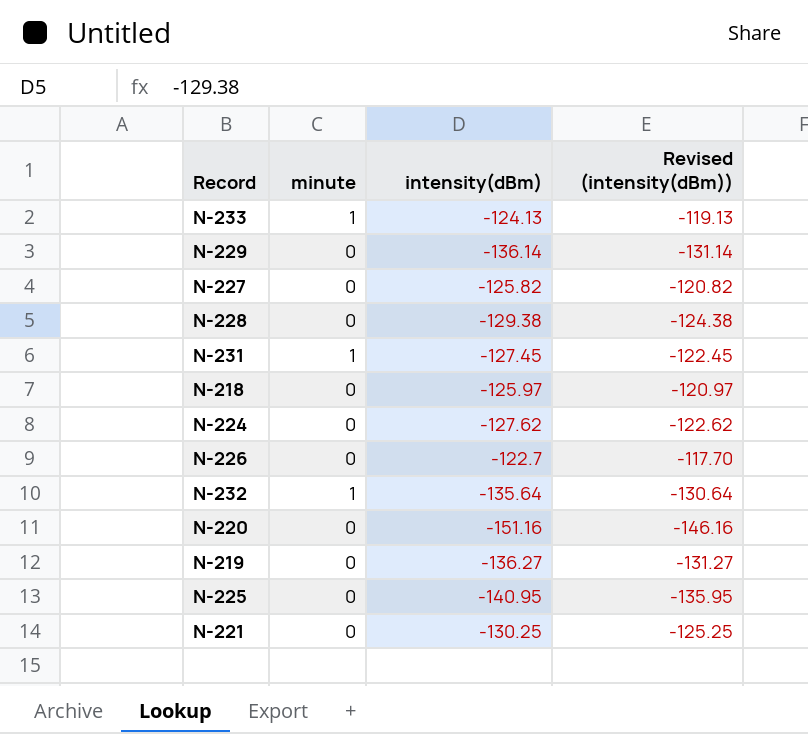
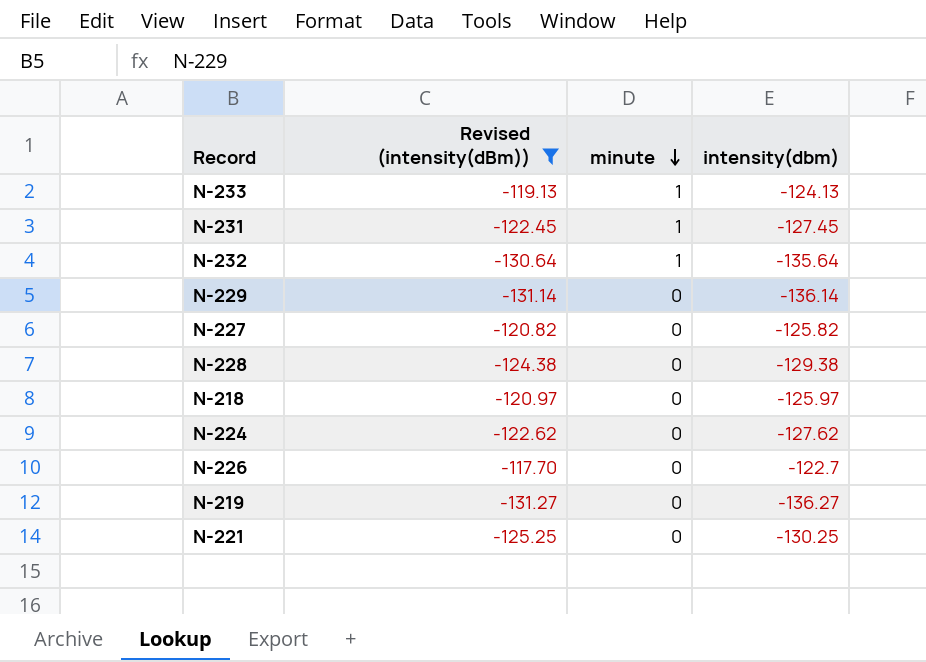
filter: none -> Revised (intensity(dBm)) >= -131.27
row order: none -> minute descending
column Revised (intensity(dBm)) | position: 4 -> 2
column name: intensity(dBm) -> intensity(dbm)

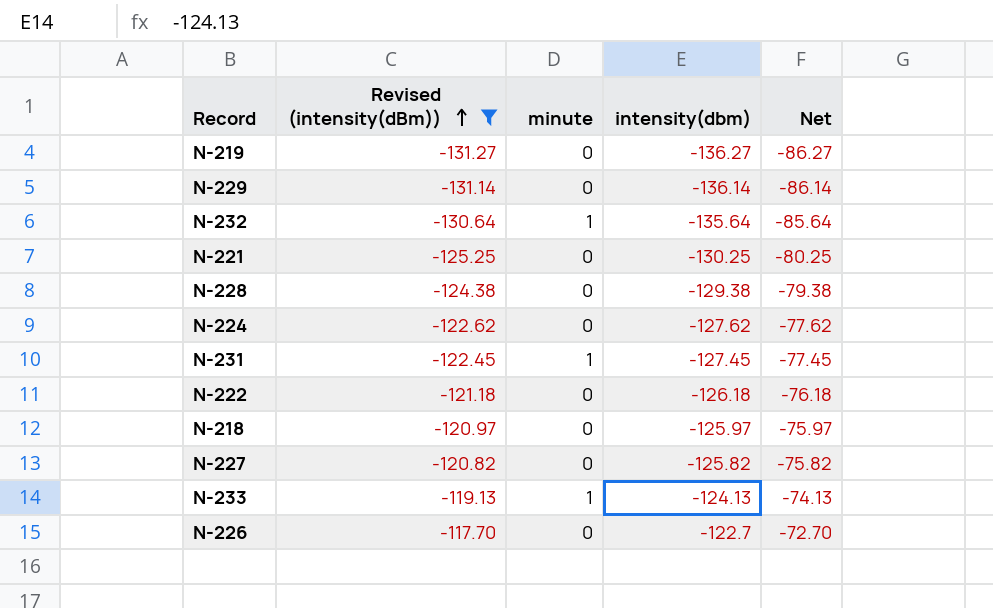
row order: minute descending -> Revised (intensity(dBm)) ascending
column Net | formula: none -> [intensity(dbm)] + 50
row N-222: none -> -121.18 | 0 | -126.18 | -76.18

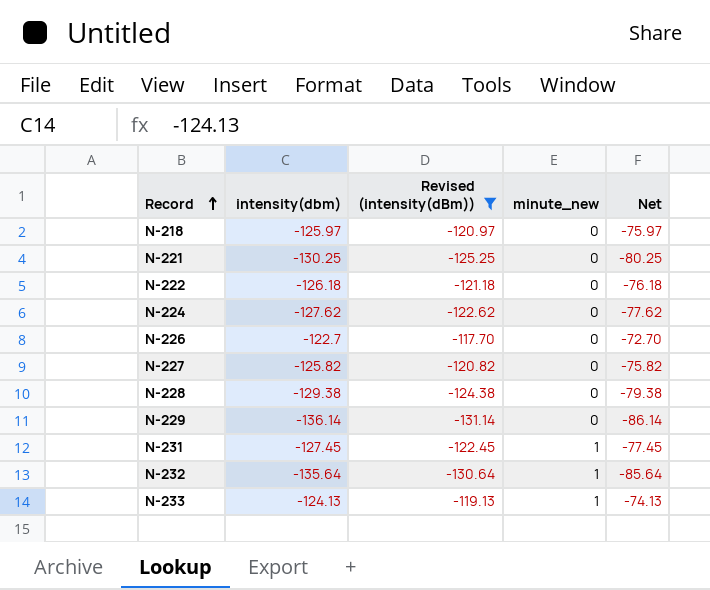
row order: Revised (intensity(dBm)) ascending -> Record ascending
column intensity(dbm) | position: 4 -> 2
column name: minute -> minute_new
row N-219: -131.27 | 0 | -136.27 | -86.27 -> none

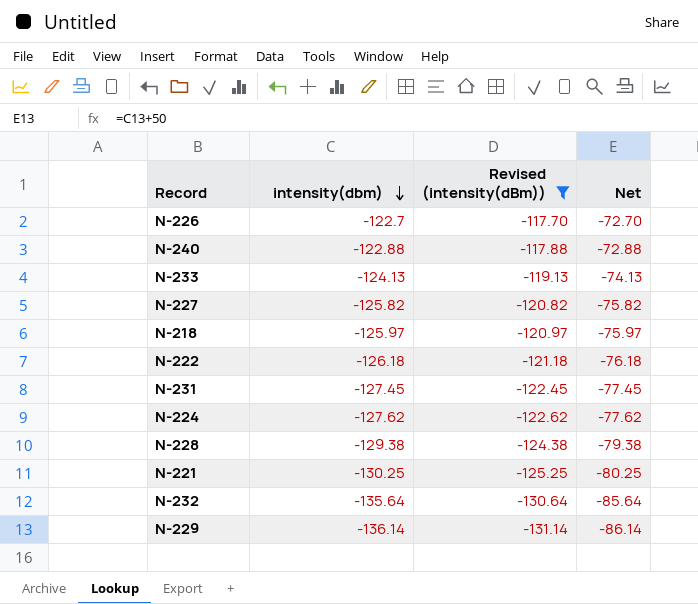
row order: Record ascending -> intensity(dbm) descending
column minute_new | position: 4 -> none
row N-240: none -> -122.88 | -117.88 | -72.88

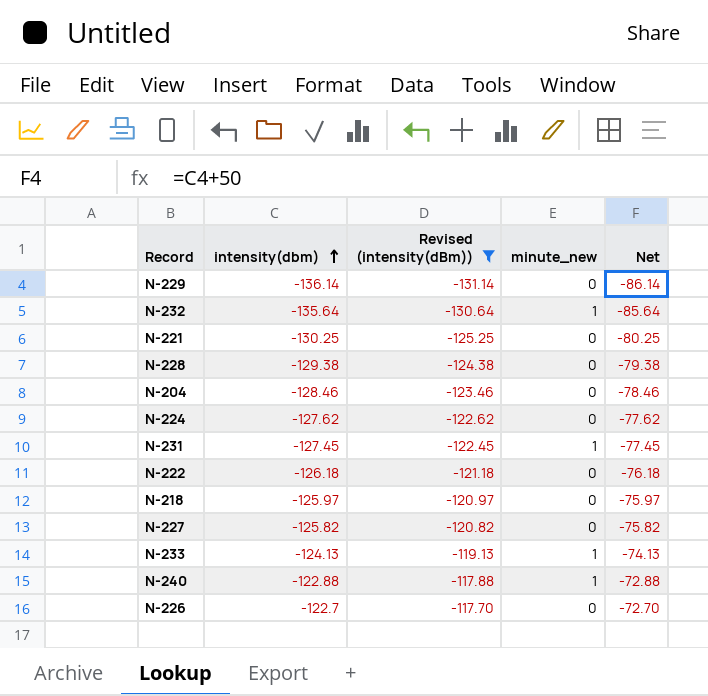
row order: intensity(dbm) descending -> intensity(dbm) ascending
column minute_new | position: none -> 4
row N-204: none -> -128.46 | -123.46 | 0 | -78.46

